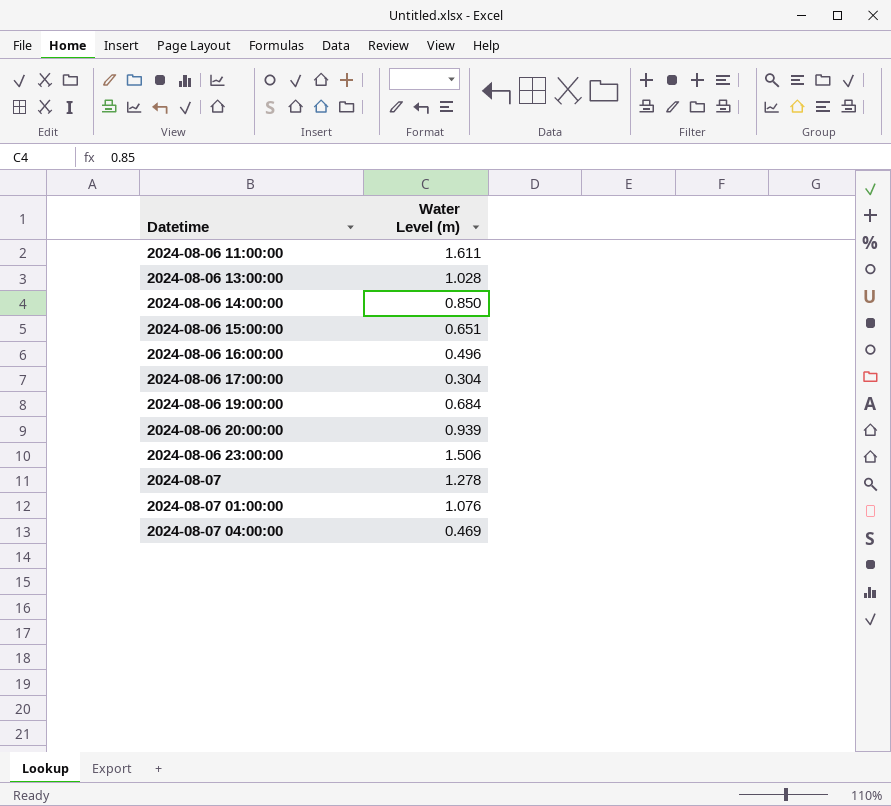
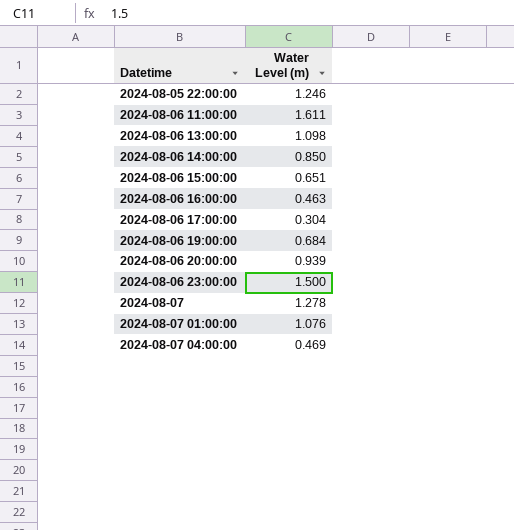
row 2024-08-05 22:00:00: none -> 1.246
2024-08-06 13:00:00 | Water Level (m): 1.028 -> 1.098
2024-08-06 16:00:00 | Water Level (m): 0.496 -> 0.463
2024-08-06 23:00:00 | Water Level (m): 1.506 -> 1.500

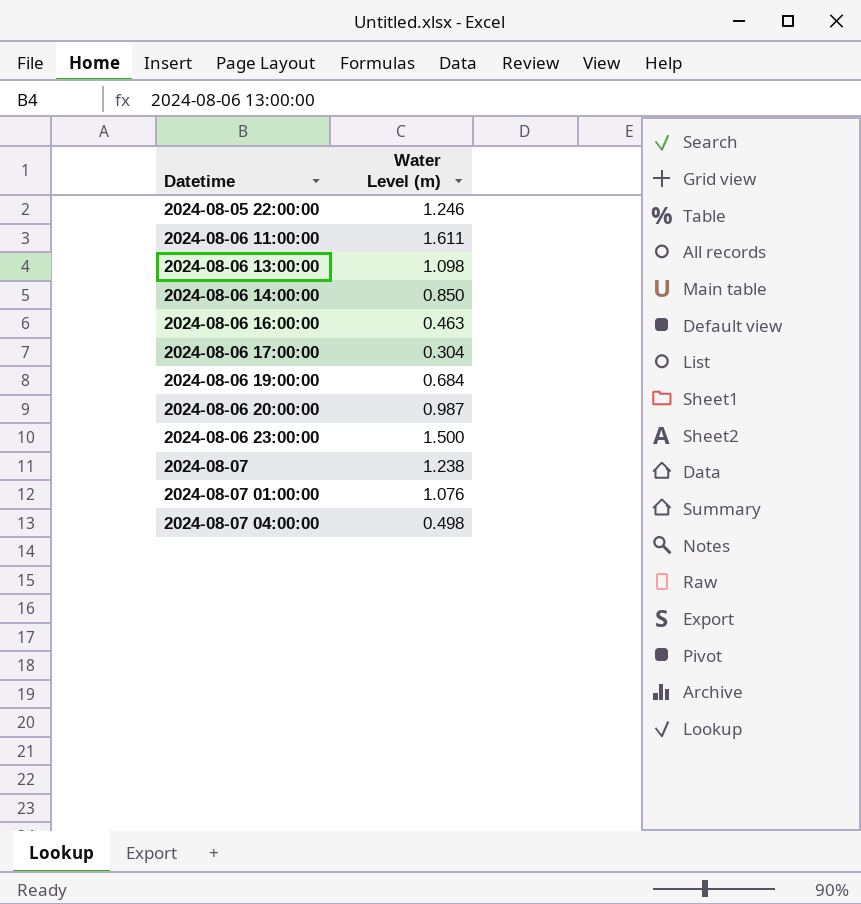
row 2024-08-06 15:00:00: 0.651 -> none
2024-08-06 20:00:00 | Water Level (m): 0.939 -> 0.987
2024-08-07 | Water Level (m): 1.278 -> 1.238
2024-08-07 04:00:00 | Water Level (m): 0.469 -> 0.498

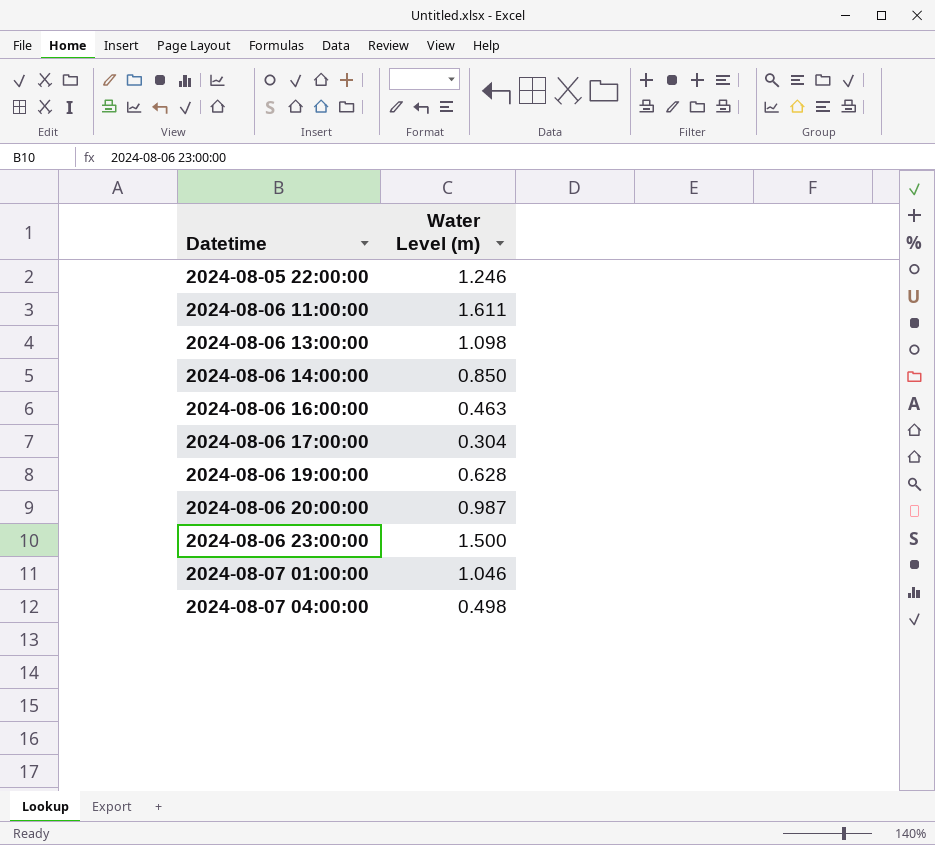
row 2024-08-07: 1.238 -> none
2024-08-06 19:00:00 | Water Level (m): 0.684 -> 0.628
2024-08-07 01:00:00 | Water Level (m): 1.076 -> 1.046

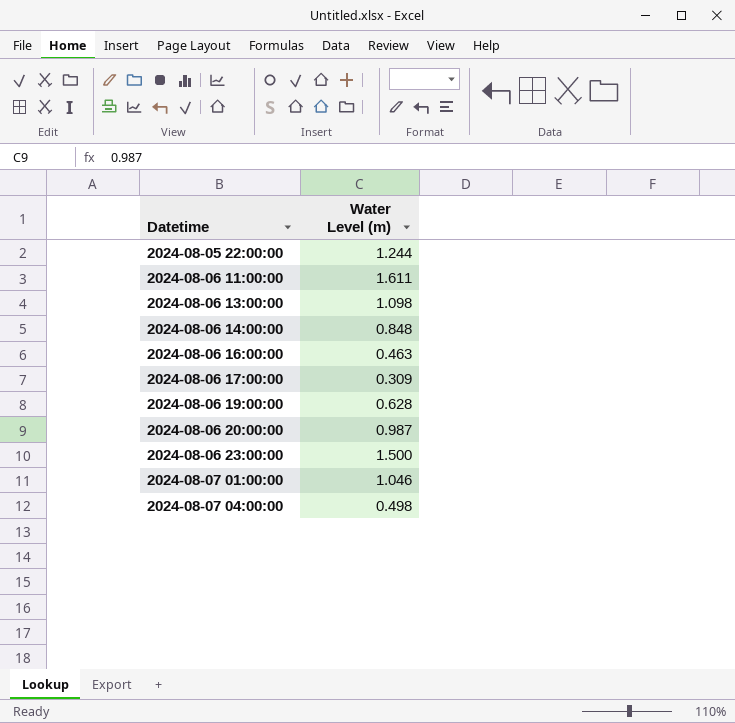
2024-08-05 22:00:00 | Water Level (m): 1.246 -> 1.244
2024-08-06 14:00:00 | Water Level (m): 0.850 -> 0.848
2024-08-06 17:00:00 | Water Level (m): 0.304 -> 0.309

